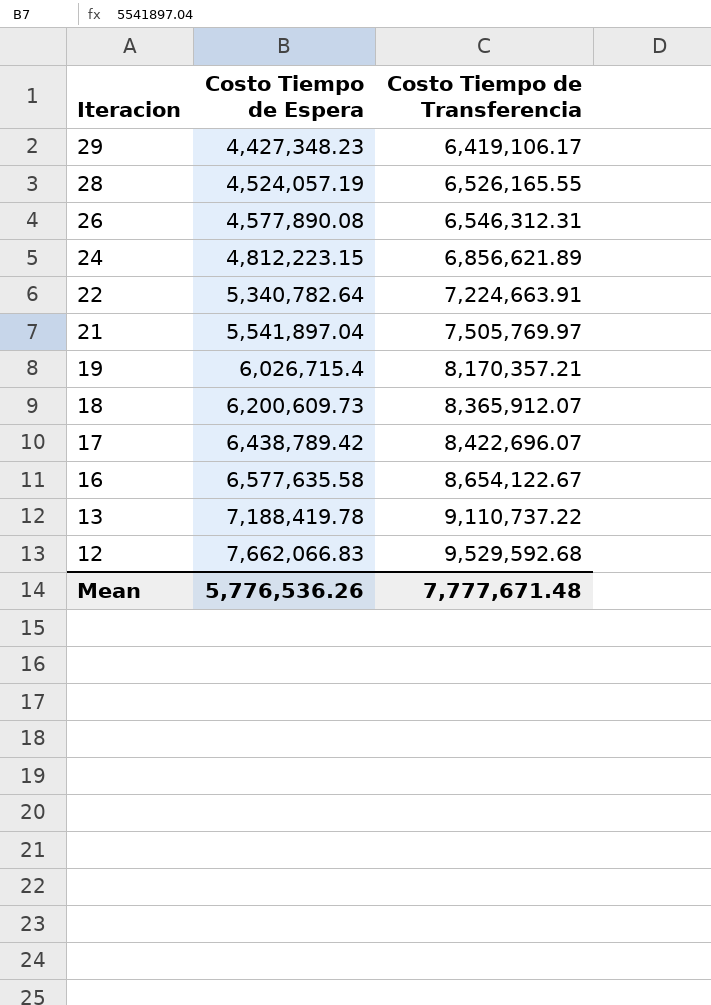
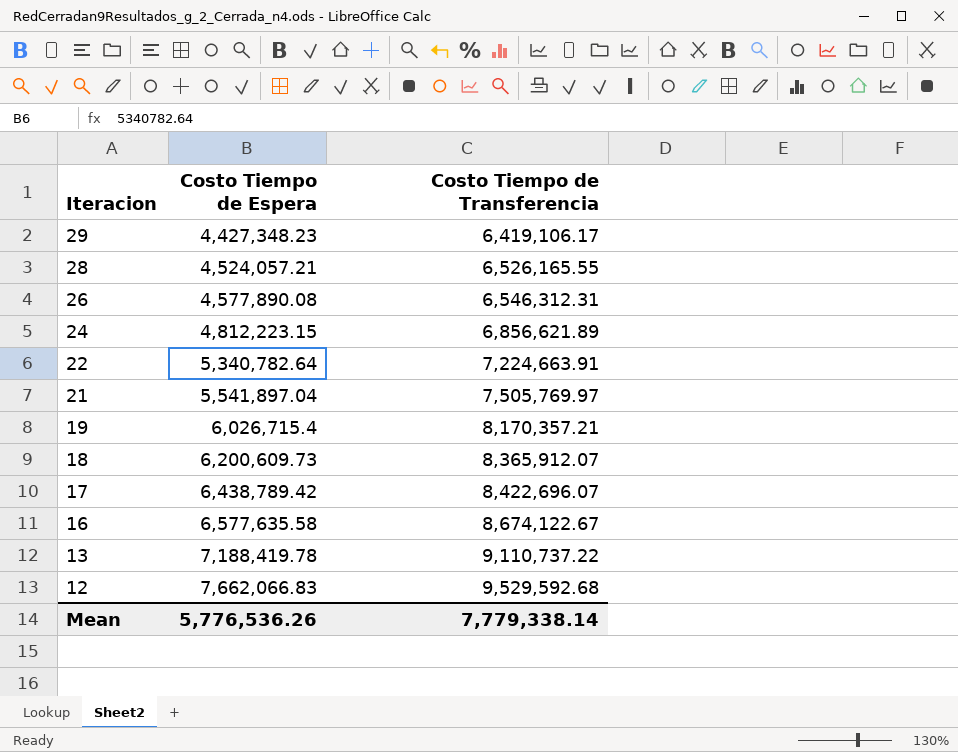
28 | Costo Tiempo de Espera: 4,524,057.19 -> 4,524,057.21
16 | Costo Tiempo de Transferencia: 8,654,122.67 -> 8,674,122.67
Mean | Costo Tiempo de Transferencia: 7,777,671.48 -> 7,779,338.14

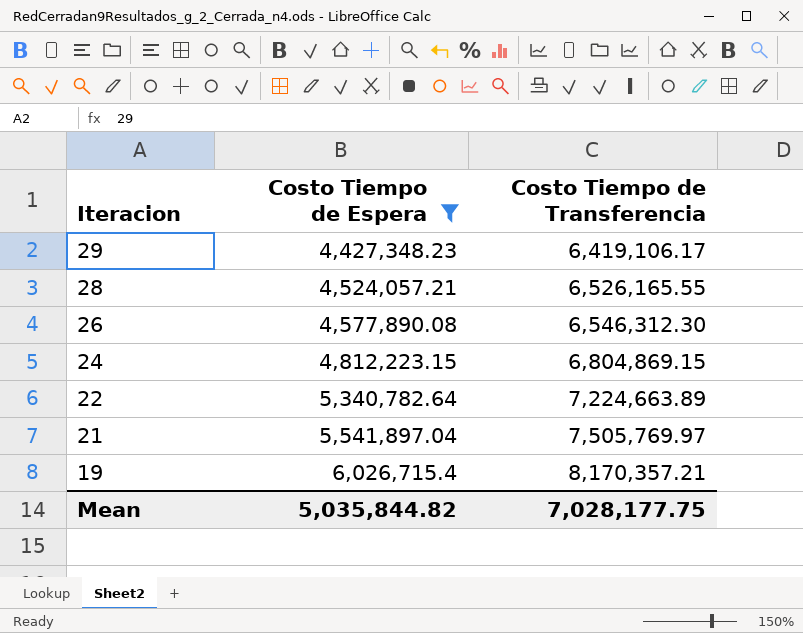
filter: none -> Costo Tiempo de Espera <= 6,026,715.4
26 | Costo Tiempo de Transferencia: 6,546,312.31 -> 6,546,312.30
24 | Costo Tiempo de Transferencia: 6,856,621.89 -> 6,804,869.15
22 | Costo Tiempo de Transferencia: 7,224,663.91 -> 7,224,663.89
Mean | Costo Tiempo de Espera: 5,776,536.26 -> 5,035,844.82
Mean | Costo Tiempo de Transferencia: 7,779,338.14 -> 7,028,177.75

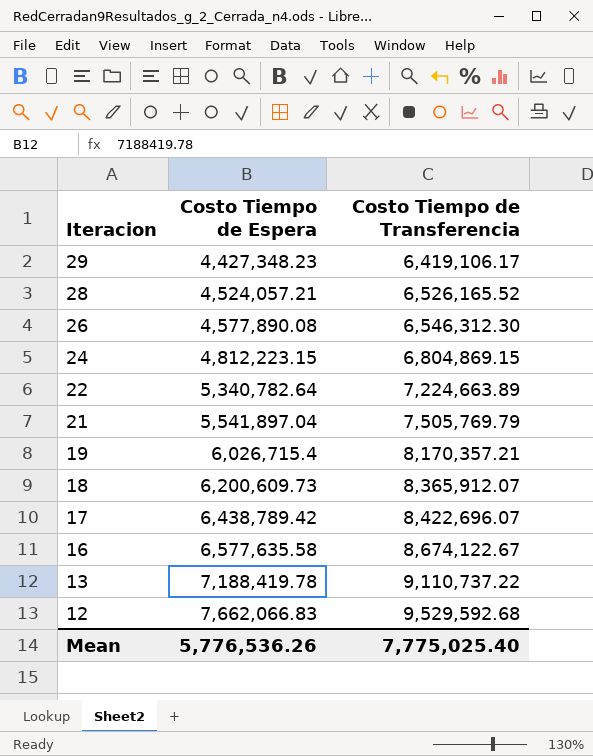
filter: Costo Tiempo de Espera <= 6,026,715.4 -> none
28 | Costo Tiempo de Transferencia: 6,526,165.55 -> 6,526,165.52
21 | Costo Tiempo de Transferencia: 7,505,769.97 -> 7,505,769.79
Mean | Costo Tiempo de Espera: 5,035,844.82 -> 5,776,536.26
Mean | Costo Tiempo de Transferencia: 7,028,177.75 -> 7,775,025.40

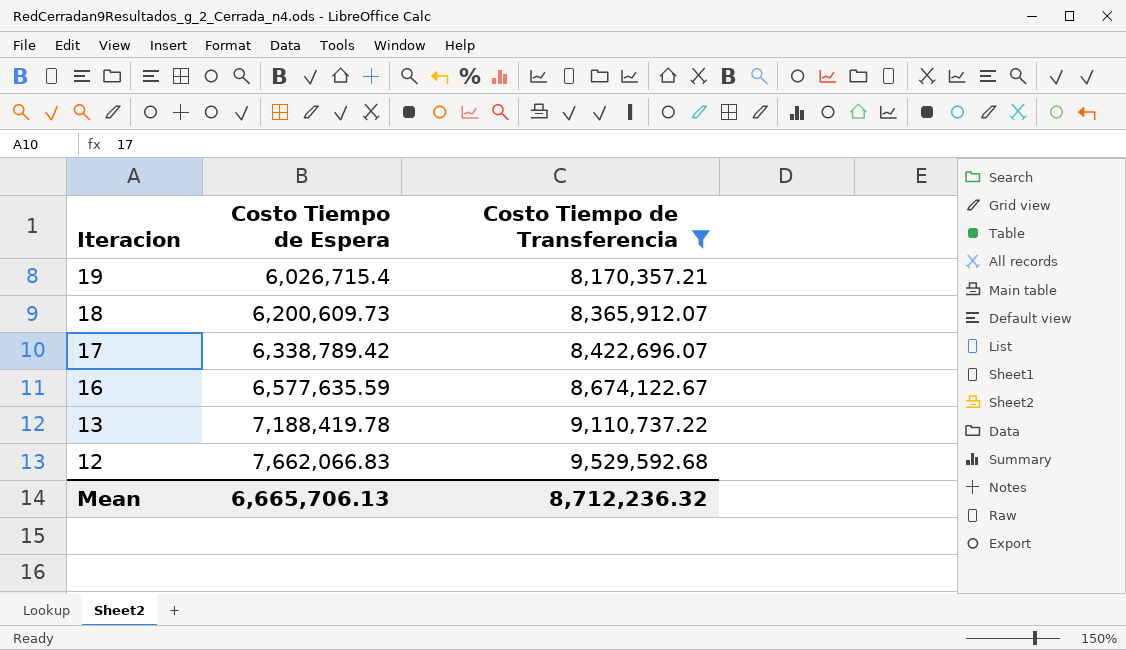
filter: none -> Costo Tiempo de Transferencia >= 8,170,357.21
17 | Costo Tiempo de Espera: 6,438,789.42 -> 6,338,789.42
16 | Costo Tiempo de Espera: 6,577,635.58 -> 6,577,635.59
Mean | Costo Tiempo de Espera: 5,776,536.26 -> 6,665,706.13
Mean | Costo Tiempo de Transferencia: 7,775,025.40 -> 8,712,236.32

